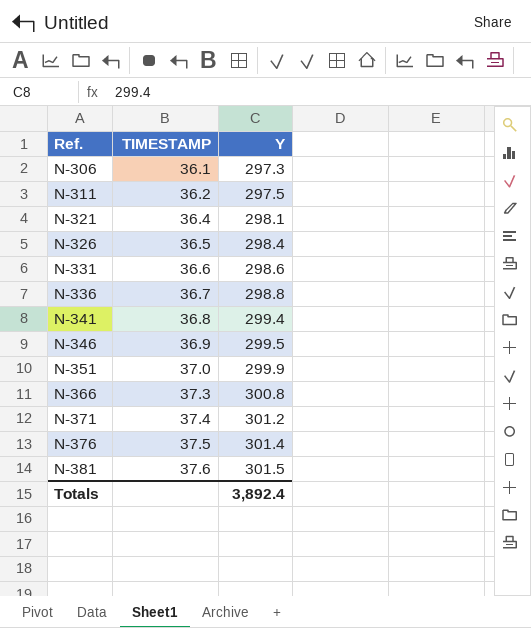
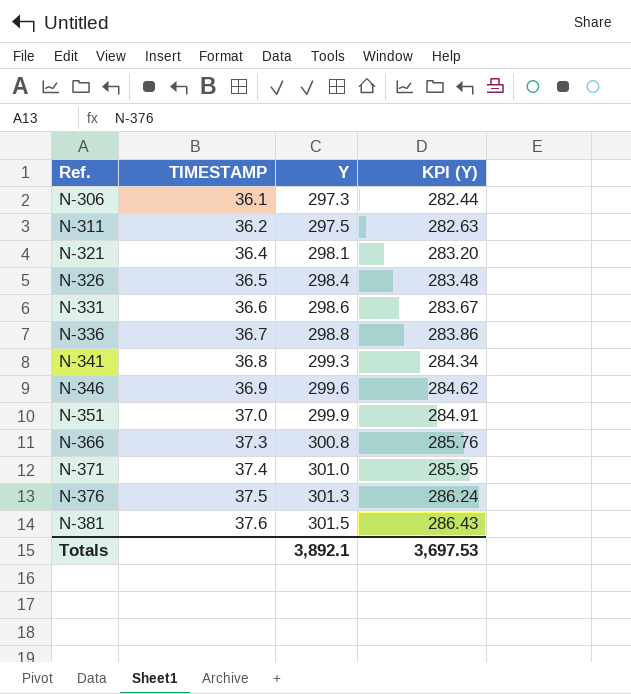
column KPI (Y) | formula: none -> [Y] * 0.95
N-341 | Y: 299.4 -> 299.3
N-346 | Y: 299.5 -> 299.6
N-371 | Y: 301.2 -> 301.0
N-376 | Y: 301.4 -> 301.3
Totals | Y: 3,892.4 -> 3,892.1

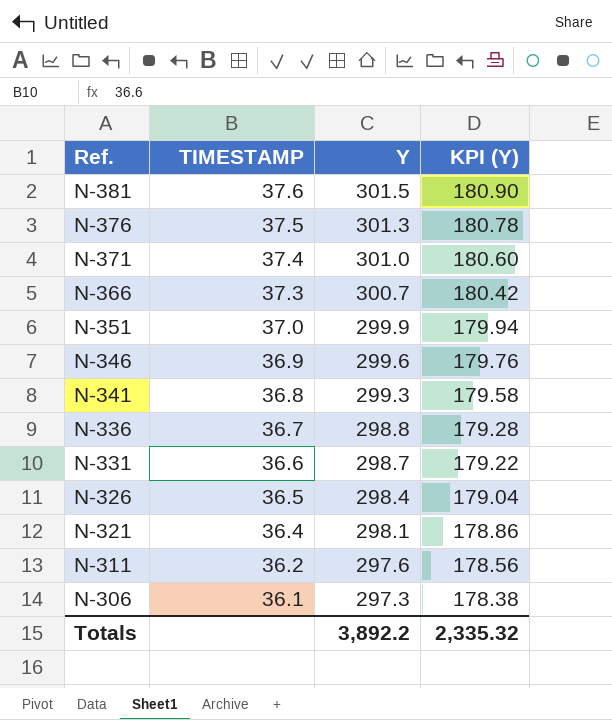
row order: Ref. ascending -> Ref. descending
column KPI (Y) | formula: [Y] * 0.95 -> [Y] * 0.6
N-366 | Y: 300.8 -> 300.7
N-331 | Y: 298.6 -> 298.7
N-311 | Y: 297.5 -> 297.6
Totals | Y: 3,892.1 -> 3,892.2
Totals | KPI (Y): 3,697.53 -> 2,335.32

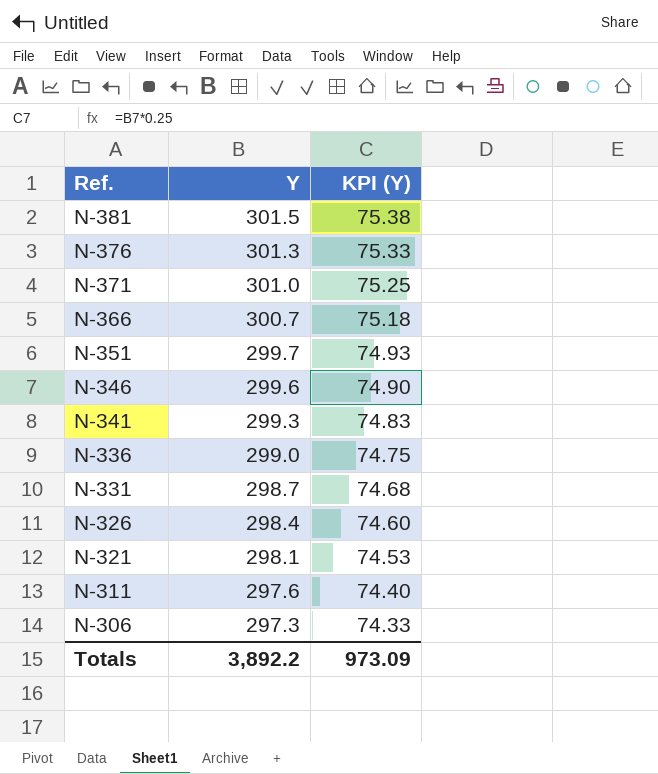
column TIMESTAMP | position: 2 -> none
column KPI (Y) | formula: [Y] * 0.6 -> [Y] * 0.25
N-351 | Y: 299.9 -> 299.7
N-336 | Y: 298.8 -> 299.0
Totals | KPI (Y): 2,335.32 -> 973.09

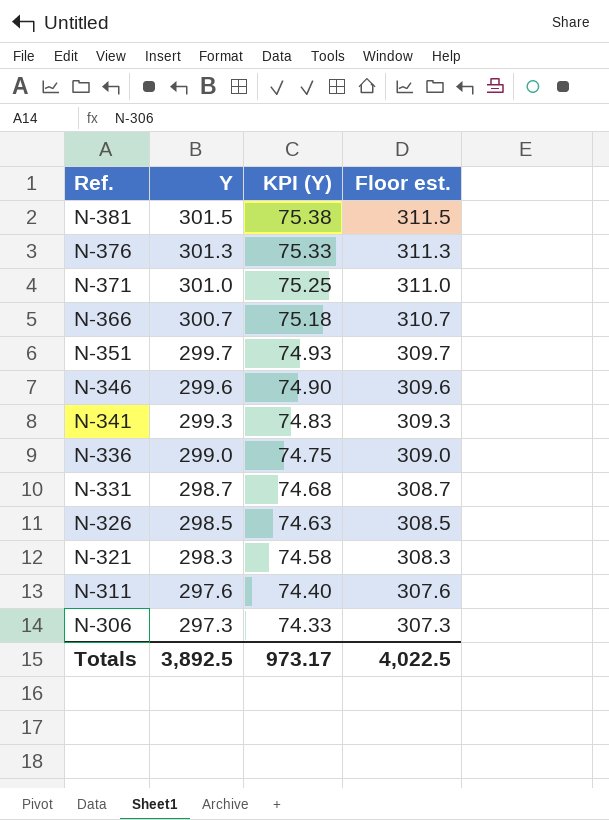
column Floor est. | formula: none -> [Y] + 10
N-326 | Y: 298.4 -> 298.5
N-326 | KPI (Y): 74.60 -> 74.63
N-321 | Y: 298.1 -> 298.3
N-321 | KPI (Y): 74.53 -> 74.58
Totals | Y: 3,892.2 -> 3,892.5
Totals | KPI (Y): 973.09 -> 973.17

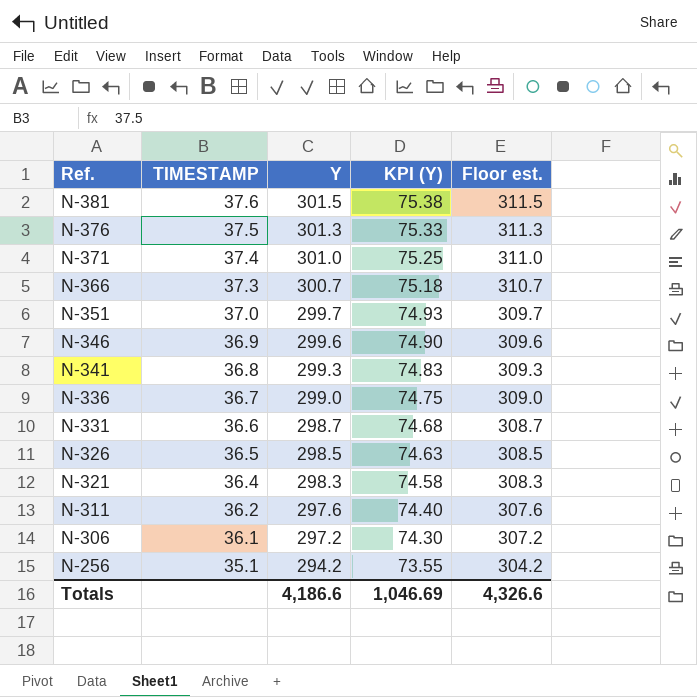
column TIMESTAMP | position: none -> 2
N-306 | Y: 297.3 -> 297.2
N-306 | KPI (Y): 74.33 -> 74.30
N-306 | Floor est.: 307.3 -> 307.2
row N-256: none -> 35.1 | 294.2 | 73.55 | 304.2
Totals | Y: 3,892.5 -> 4,186.6
Totals | KPI (Y): 973.17 -> 1,046.69
Totals | Floor est.: 4,022.5 -> 4,326.6

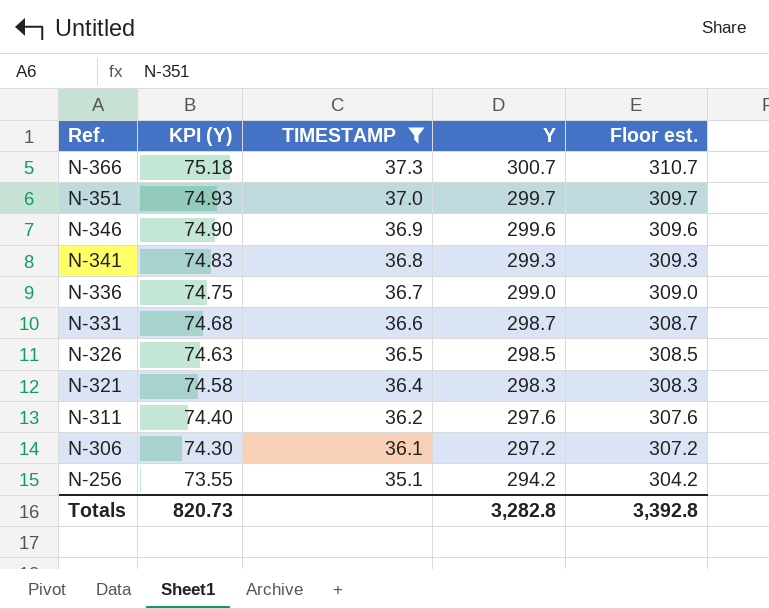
filter: none -> TIMESTAMP <= 37.3
column KPI (Y) | position: 4 -> 2
Totals | KPI (Y): 1,046.69 -> 820.73
Totals | Y: 4,186.6 -> 3,282.8
Totals | Floor est.: 4,326.6 -> 3,392.8

